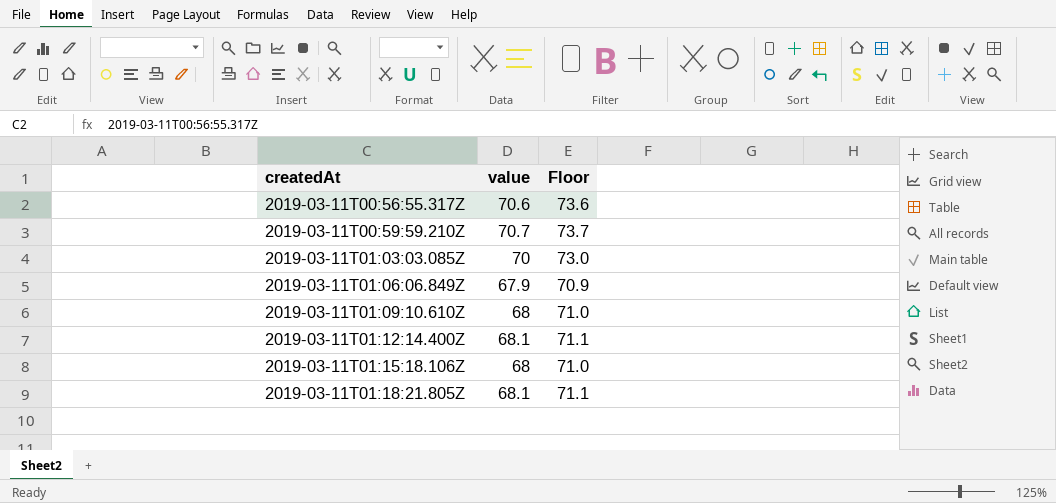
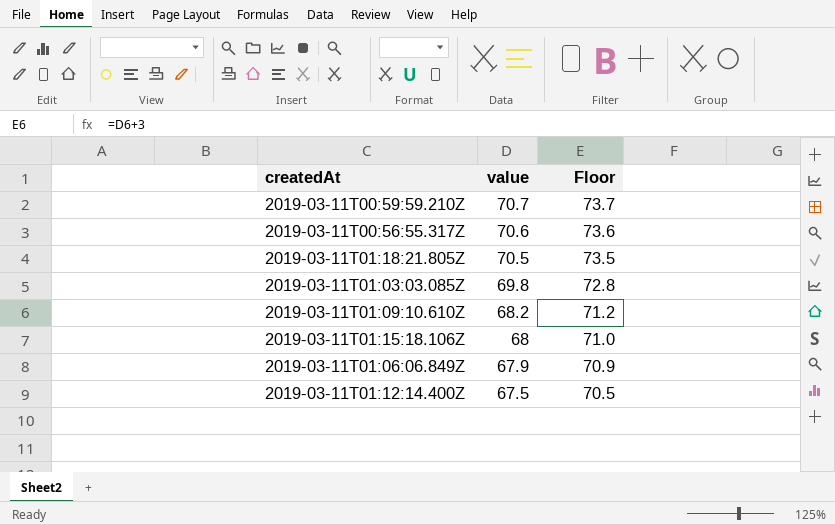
row order: createdAt ascending -> value descending
2019-03-11T01:18:21.805Z | value: 68.1 -> 70.5
2019-03-11T01:18:21.805Z | Floor: 71.1 -> 73.5
2019-03-11T01:03:03.085Z | value: 70 -> 69.8
2019-03-11T01:03:03.085Z | Floor: 73.0 -> 72.8
2019-03-11T01:09:10.610Z | value: 68 -> 68.2
2019-03-11T01:09:10.610Z | Floor: 71.0 -> 71.2
2019-03-11T01:12:14.400Z | value: 68.1 -> 67.5
2019-03-11T01:12:14.400Z | Floor: 71.1 -> 70.5

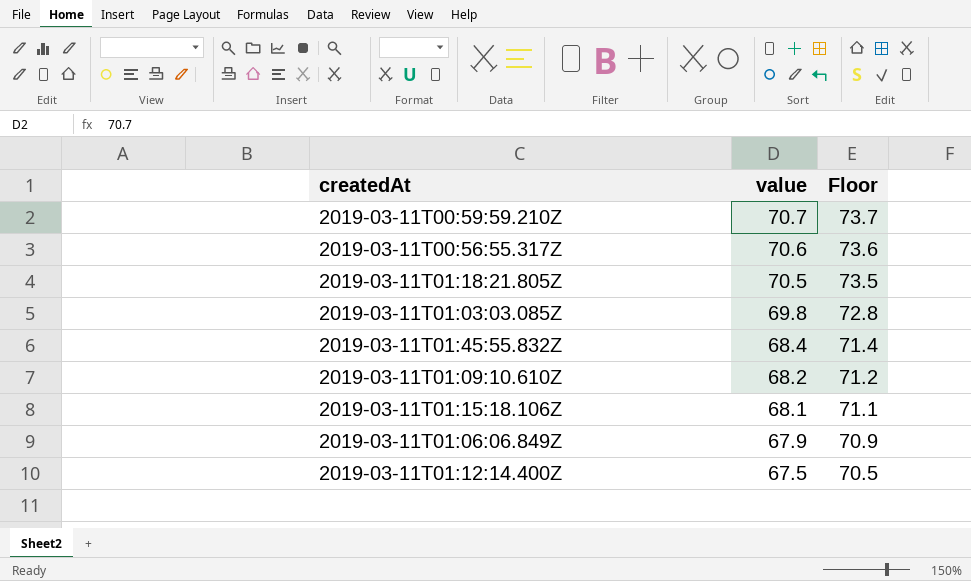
row 2019-03-11T01:45:55.832Z: none -> 68.4 | 71.4
2019-03-11T01:15:18.106Z | value: 68 -> 68.1
2019-03-11T01:15:18.106Z | Floor: 71.0 -> 71.1

